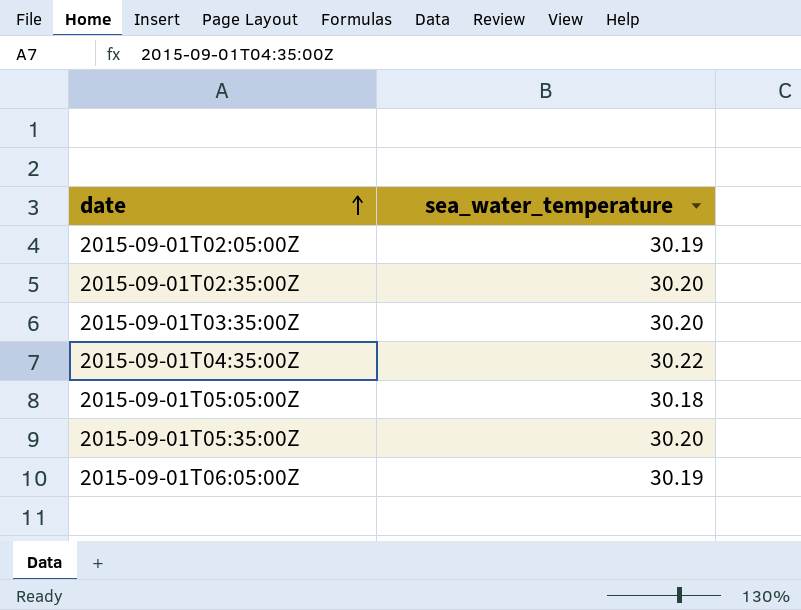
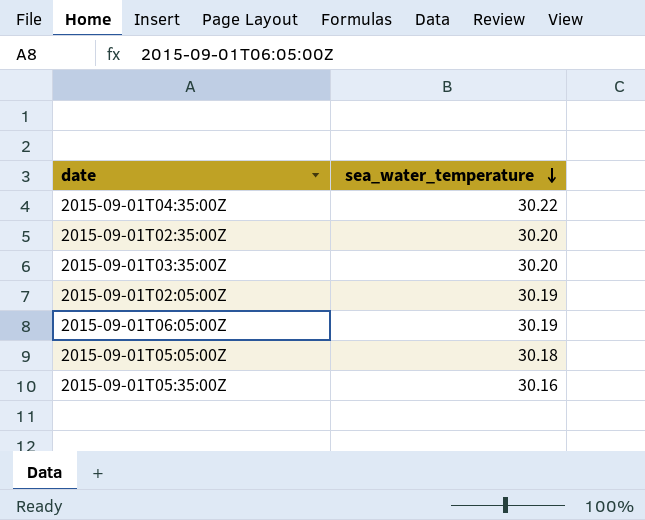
row order: date ascending -> sea_water_temperature descending
2015-09-01T05:35:00Z | sea_water_temperature: 30.20 -> 30.16

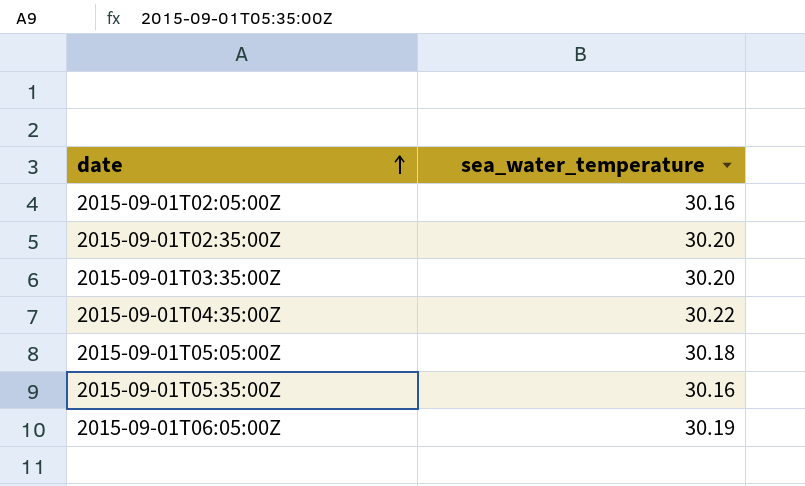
row order: sea_water_temperature descending -> date ascending
2015-09-01T02:05:00Z | sea_water_temperature: 30.19 -> 30.16

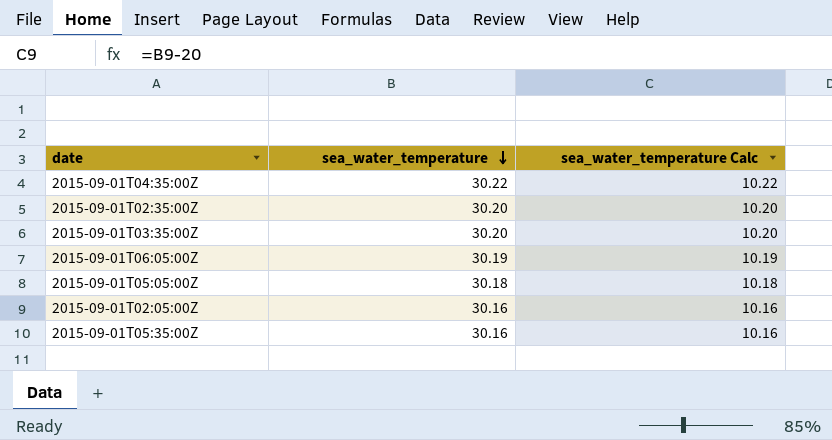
row order: date ascending -> sea_water_temperature descending
column sea_water_temperature Calc | formula: none -> [sea_water_temperature] - 20

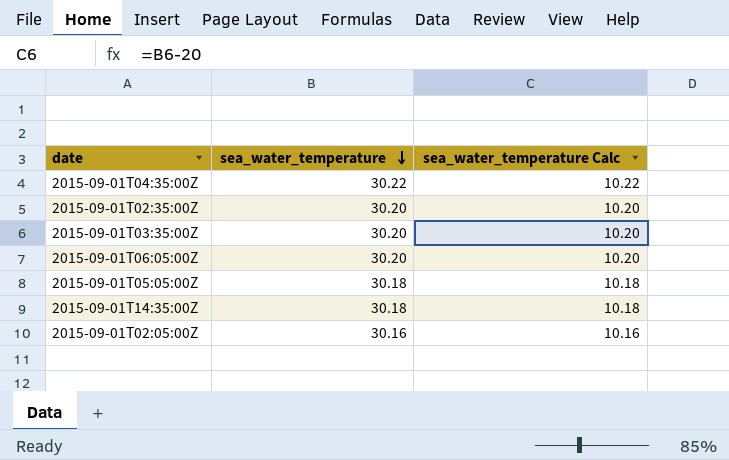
row 2015-09-01T05:35:00Z: 30.16 | 10.16 -> none
2015-09-01T06:05:00Z | sea_water_temperature: 30.19 -> 30.20
2015-09-01T06:05:00Z | sea_water_temperature Calc: 10.19 -> 10.20
row 2015-09-01T14:35:00Z: none -> 30.18 | 10.18

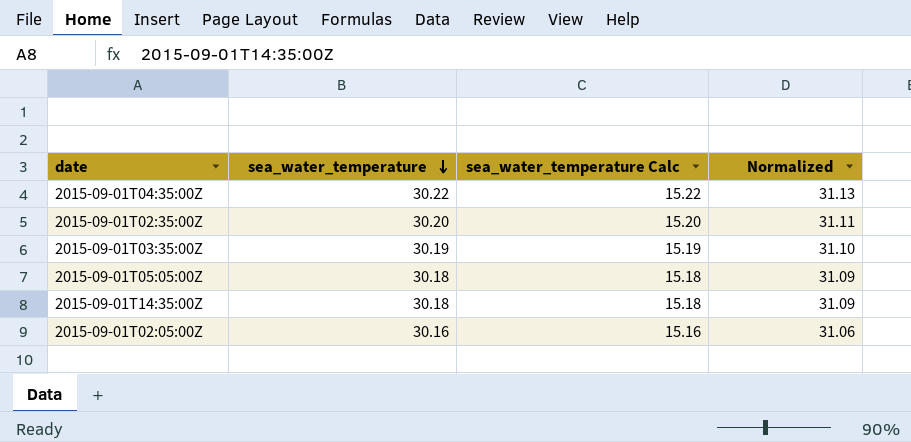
column sea_water_temperature Calc | formula: [sea_water_temperature] - 20 -> [sea_water_temperature] - 15
column Normalized | formula: none -> [sea_water_temperature] * 1.03
row 2015-09-01T06:05:00Z: 30.20 | 10.20 -> none
2015-09-01T03:35:00Z | sea_water_temperature: 30.20 -> 30.19

